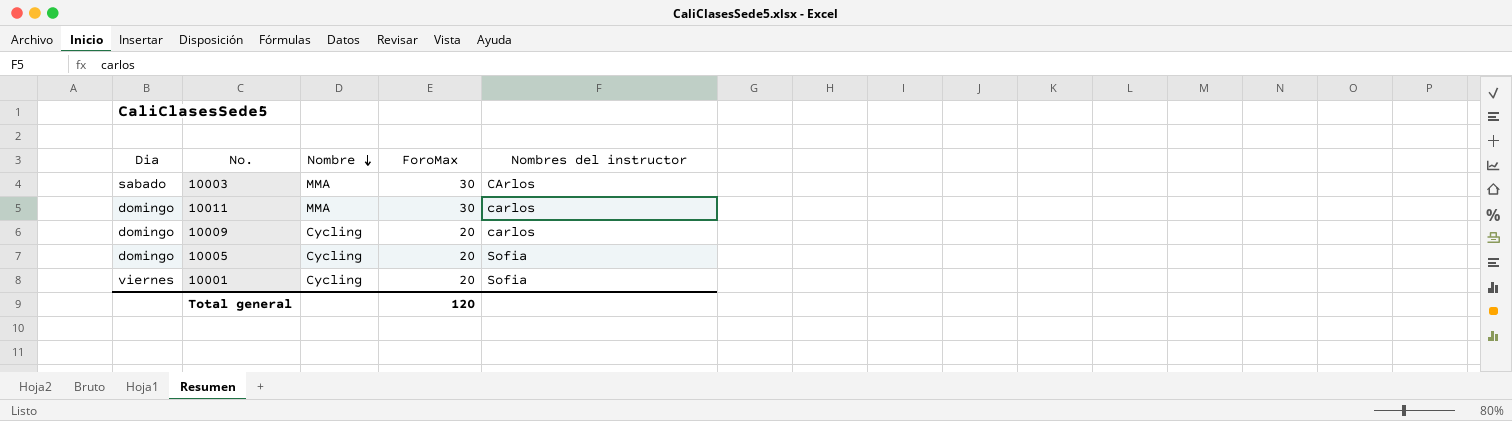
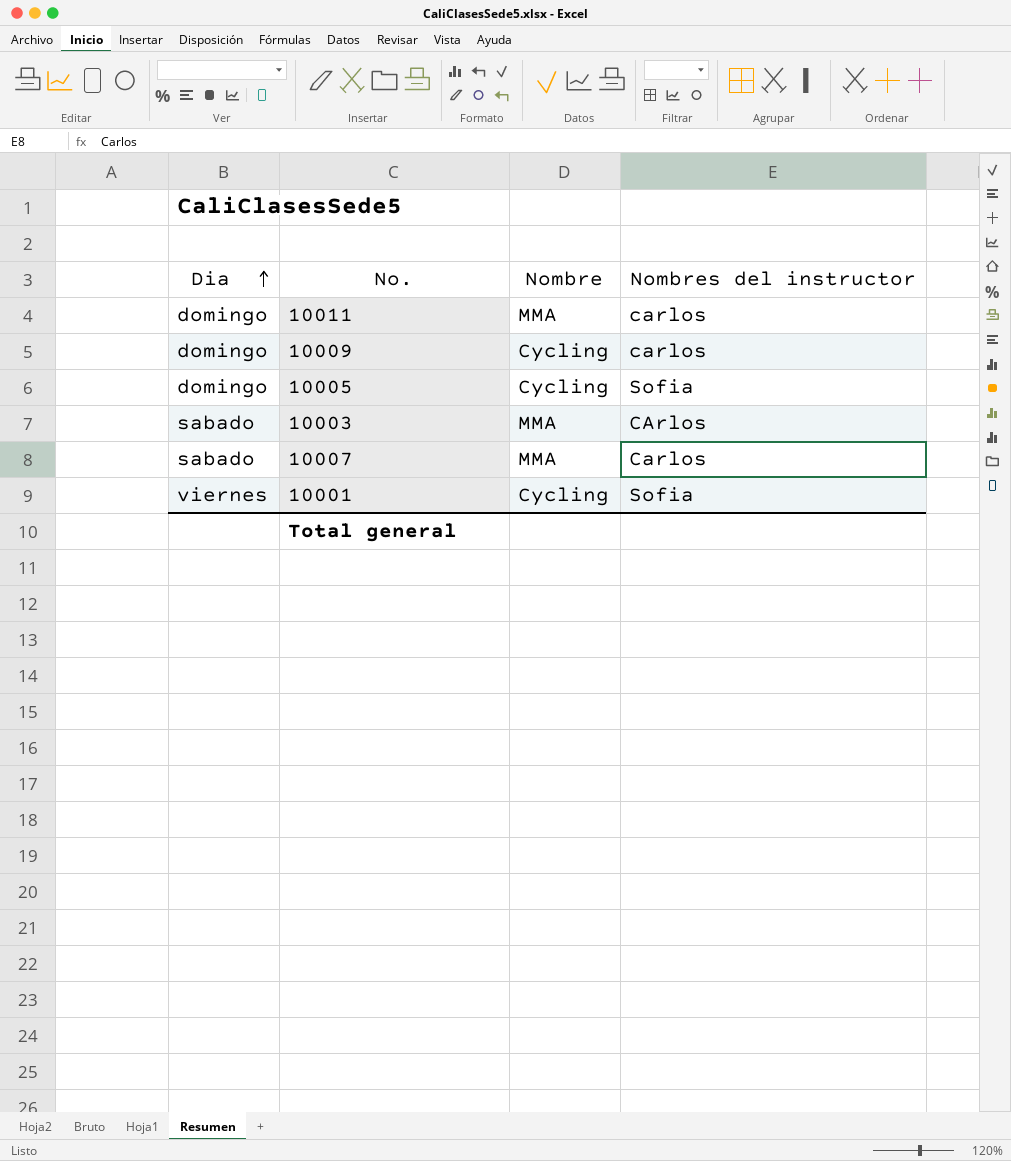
row order: Nombre descending -> Dia ascending
column ForoMax | position: 4 -> none
row 10007: none -> sabado | MMA | Carlos

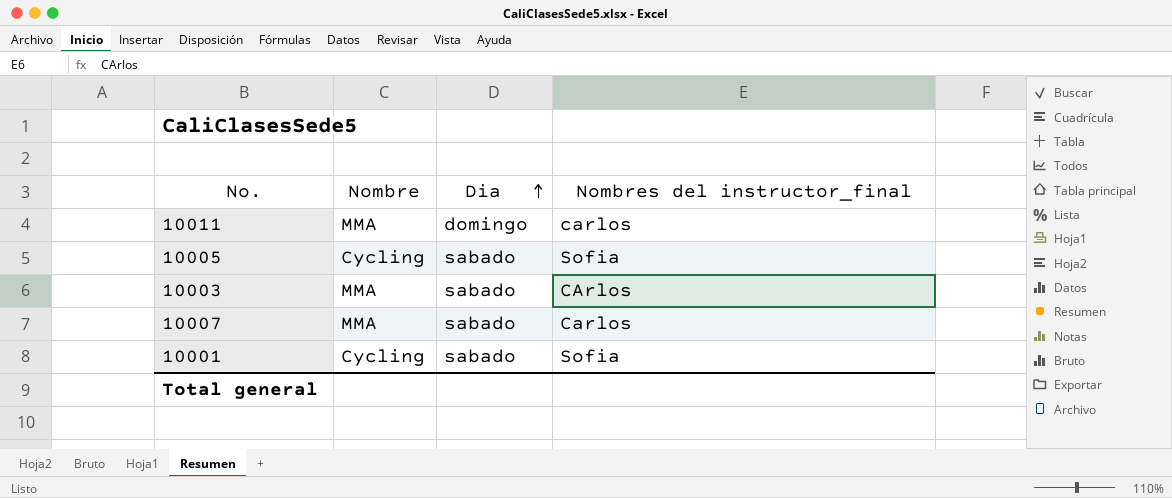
column Dia | position: 1 -> 3
column name: Nombres del instructor -> Nombres del instructor_final
row 10009: domingo | Cycling | carlos -> none
10005 | Dia: domingo -> sabado
10001 | Dia: viernes -> sabado

